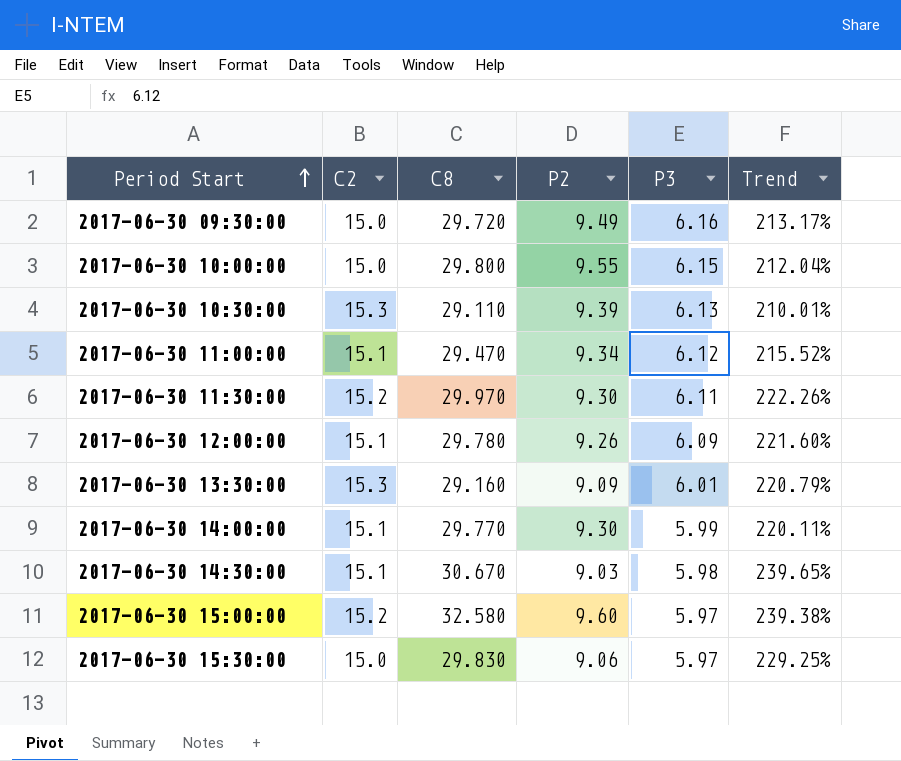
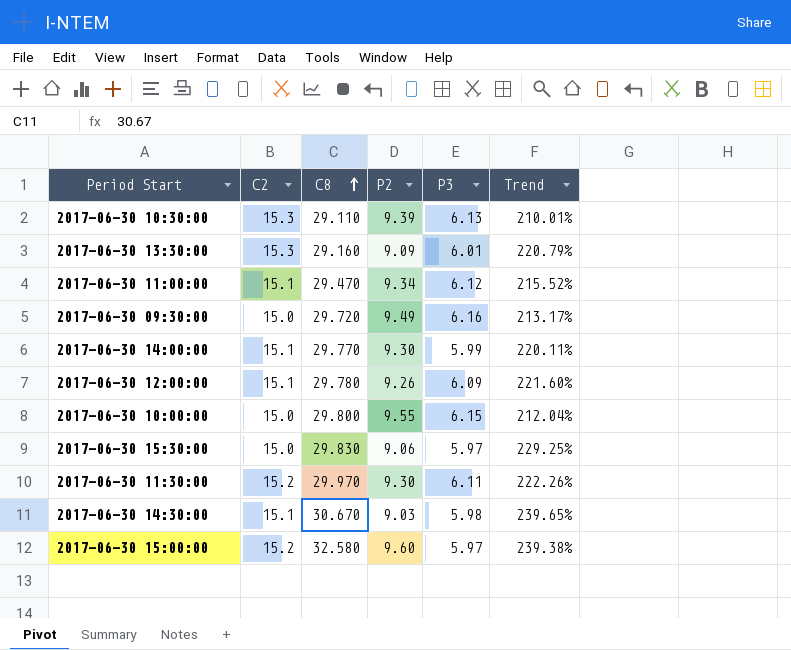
row order: Period Start ascending -> C8 ascending

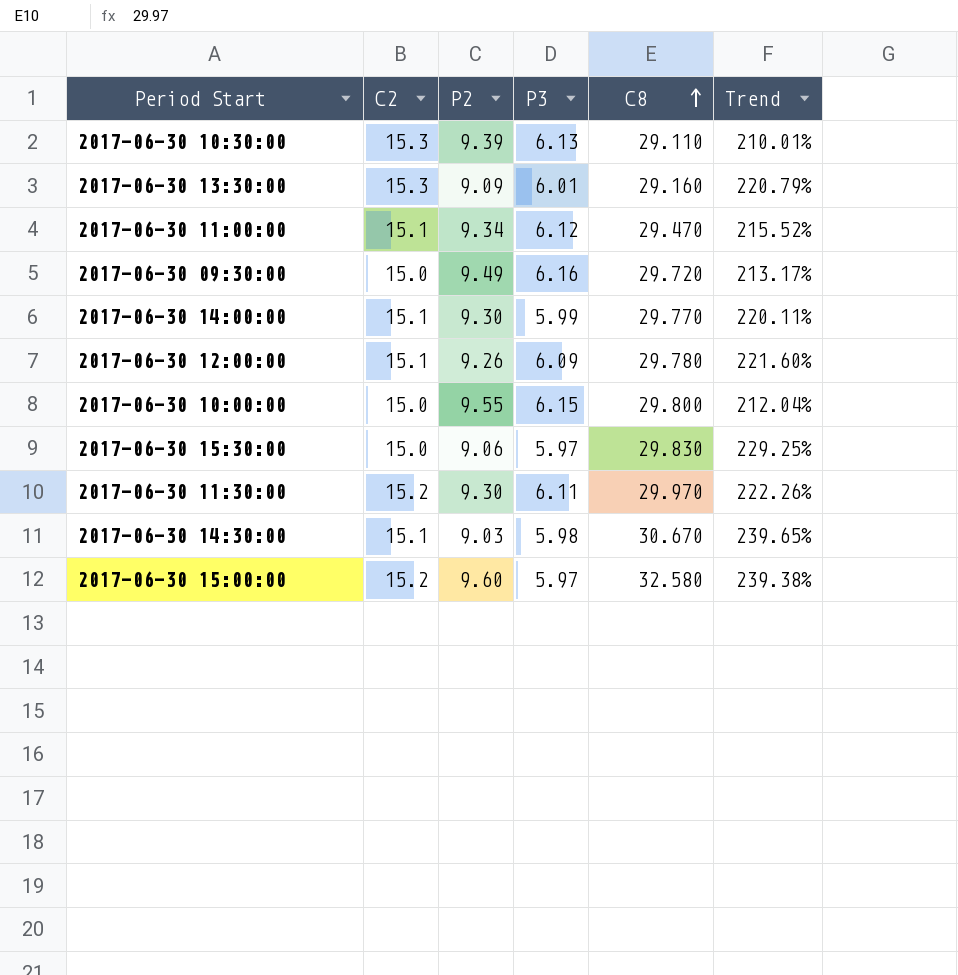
column C8 | position: 3 -> 5

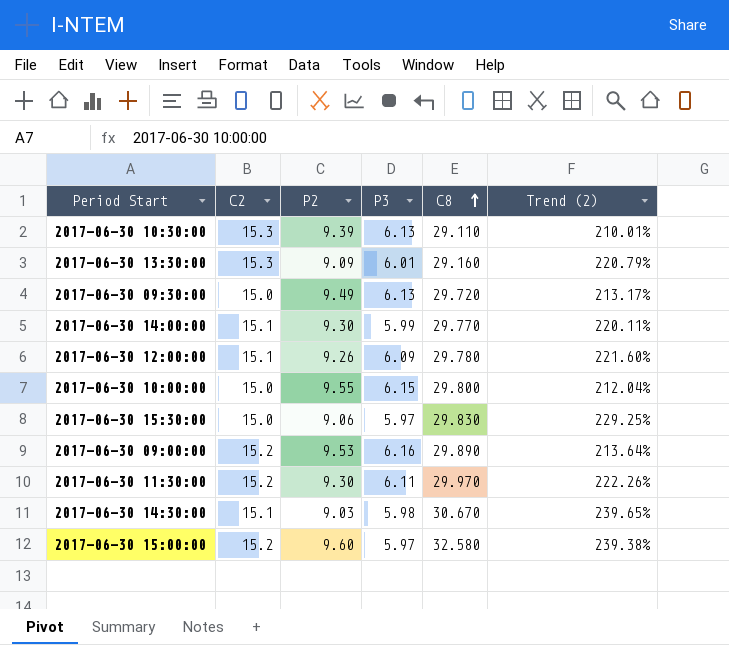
column name: Trend -> Trend (2)
row 2017-06-30 11:00:00: 15.1 | 9.34 | 6.12 | 29.470 | 215.52% -> none
2017-06-30 09:30:00 | P3: 6.16 -> 6.13
row 2017-06-30 09:00:00: none -> 15.2 | 9.53 | 6.16 | 29.890 | 213.64%

